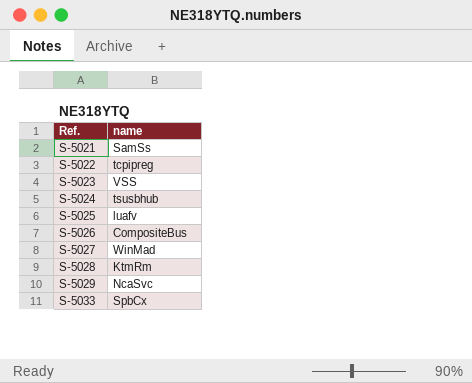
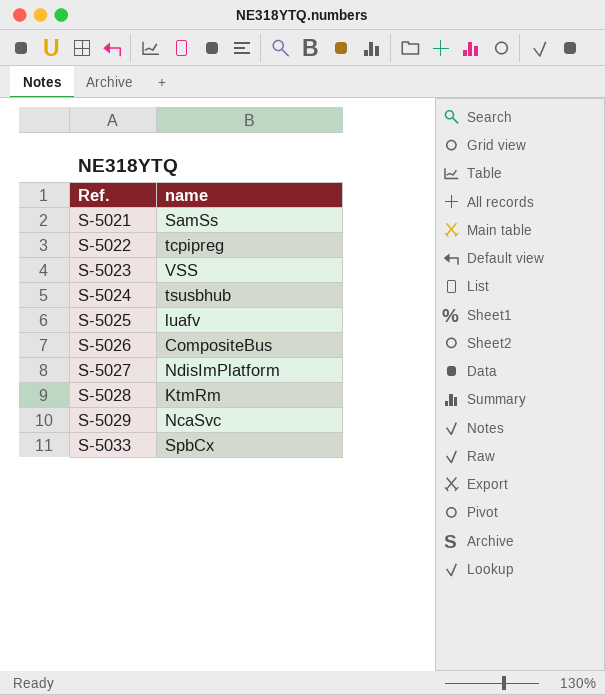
S-5027 | name: WinMad -> NdisImPlatform

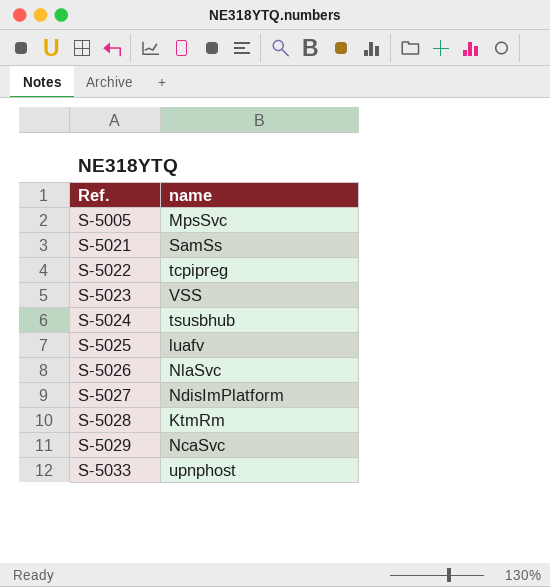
row S-5005: none -> MpsSvc
S-5026 | name: CompositeBus -> NlaSvc
S-5033 | name: SpbCx -> upnphost

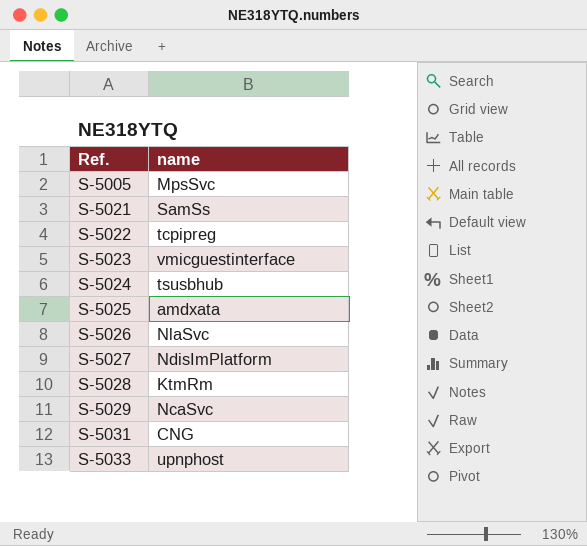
S-5023 | name: VSS -> vmicguestinterface
S-5025 | name: luafv -> amdxata
row S-5031: none -> CNG

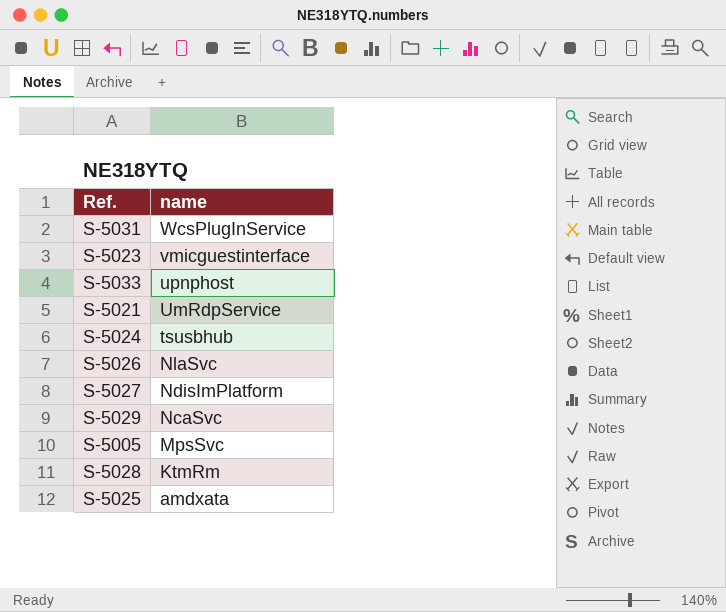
row order: Ref. ascending -> name descending
row S-5022: tcpipreg -> none
S-5031 | name: CNG -> WcsPlugInService
S-5021 | name: SamSs -> UmRdpService

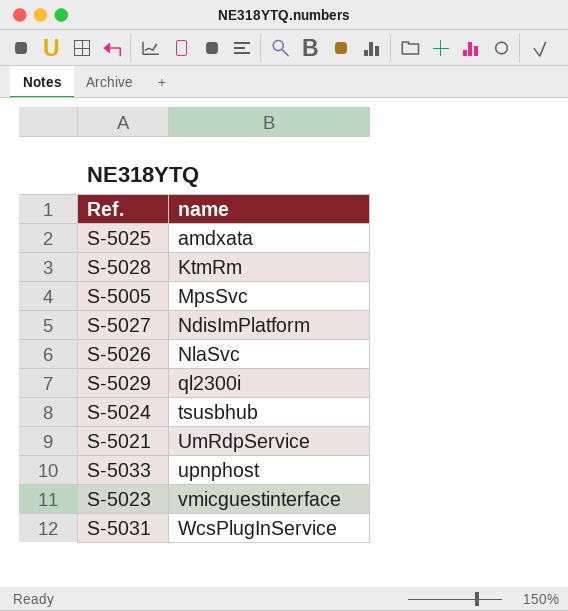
row order: name descending -> name ascending
S-5029 | name: NcaSvc -> ql2300i

